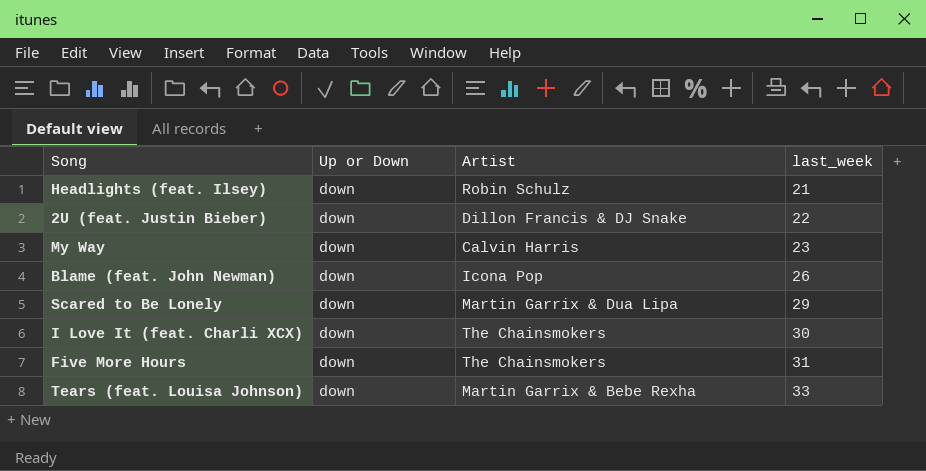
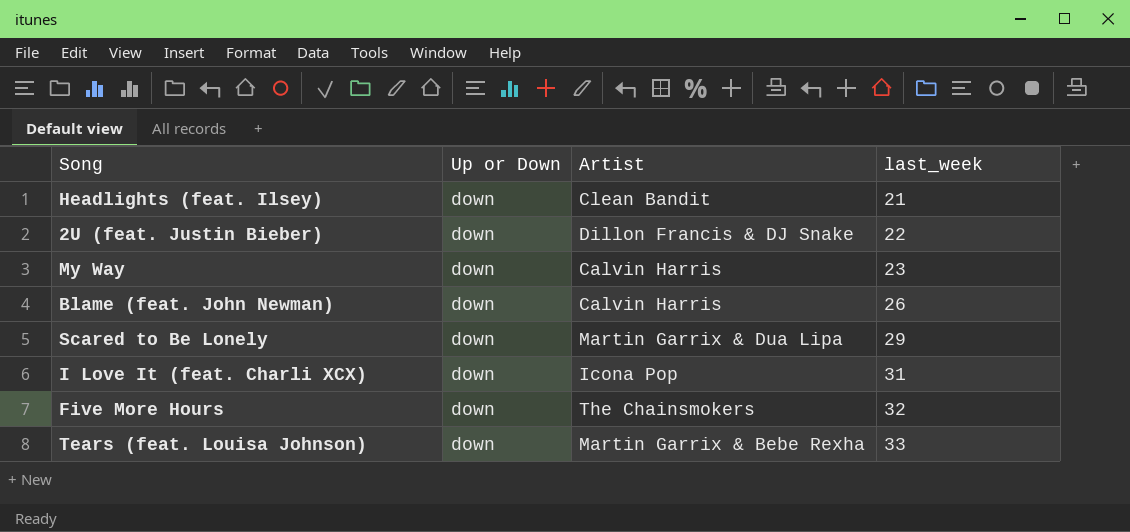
Headlights (feat. Ilsey) | Artist: Robin Schulz -> Clean Bandit
Blame (feat. John Newman) | Artist: Icona Pop -> Calvin Harris
I Love It (feat. Charli XCX) | Artist: The Chainsmokers -> Icona Pop
I Love It (feat. Charli XCX) | last_week: 30 -> 31
Five More Hours | last_week: 31 -> 32

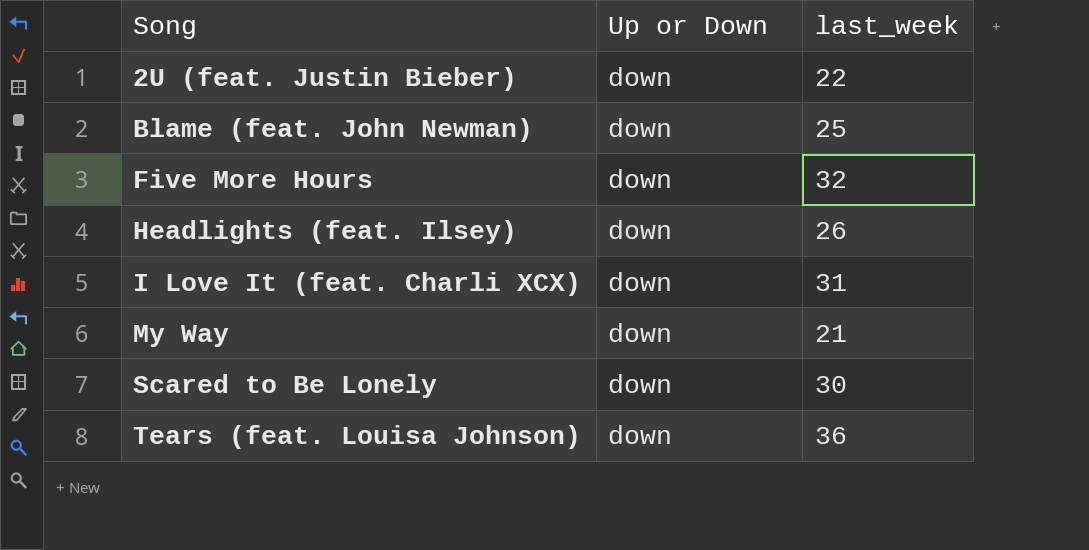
row order: last_week ascending -> Song ascending
column Artist | position: 3 -> none
Blame (feat. John Newman) | last_week: 26 -> 25
Headlights (feat. Ilsey) | last_week: 21 -> 26
My Way | last_week: 23 -> 21
Scared to Be Lonely | last_week: 29 -> 30
Tears (feat. Louisa Johnson) | last_week: 33 -> 36

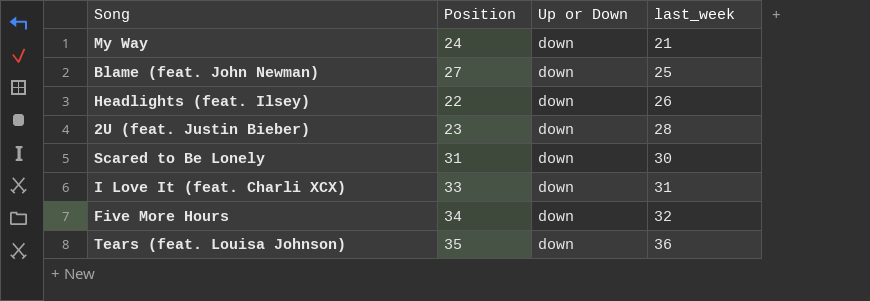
row order: Song ascending -> last_week ascending
column Position | position: none -> 2
2U (feat. Justin Bieber) | last_week: 22 -> 28

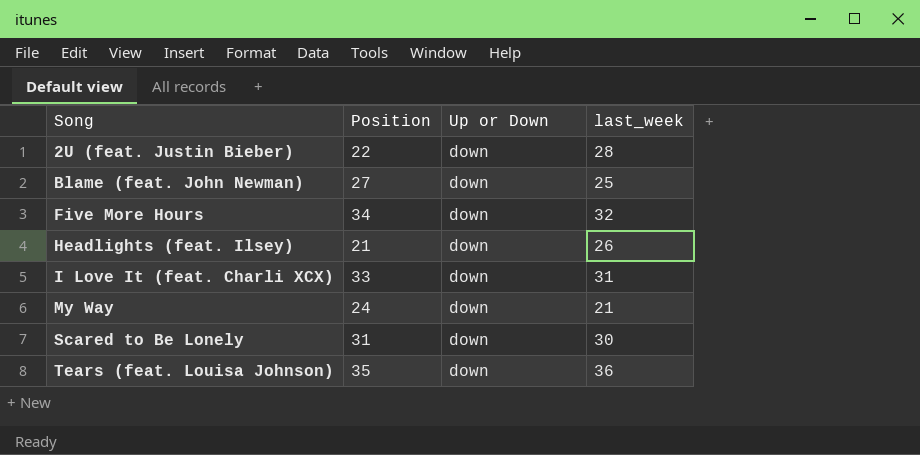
row order: last_week ascending -> Song ascending
2U (feat. Justin Bieber) | Position: 23 -> 22
Headlights (feat. Ilsey) | Position: 22 -> 21

